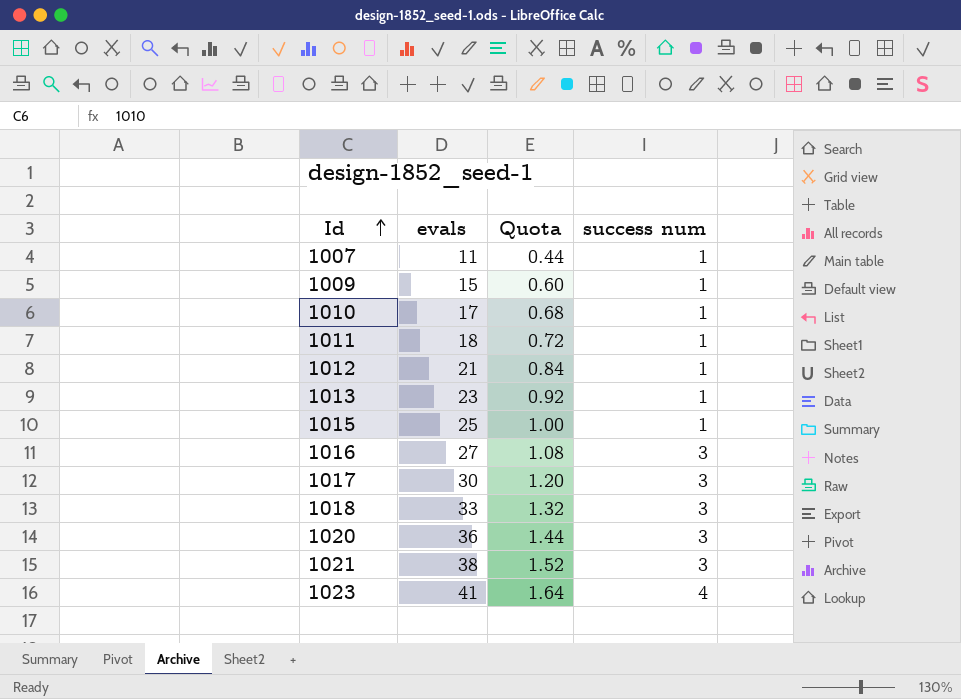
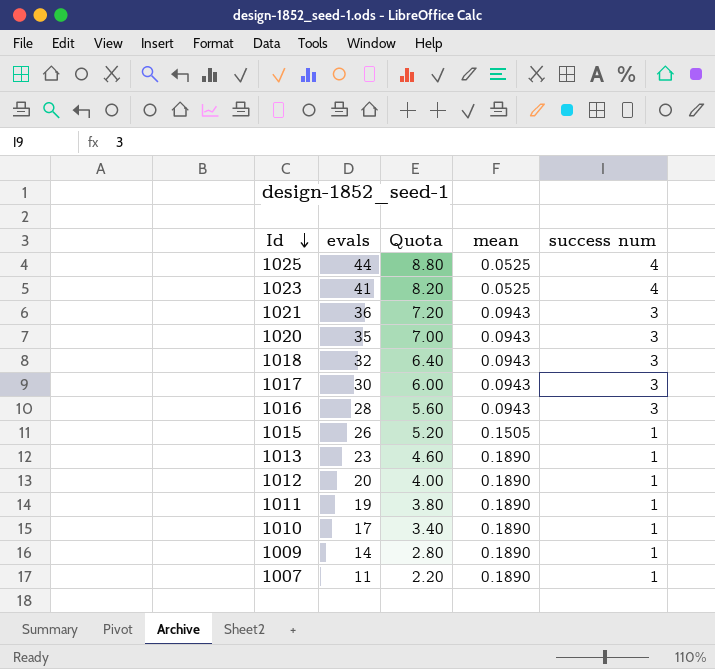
row order: Id ascending -> Id descending
column Quota | formula: [evals] * 0.04 -> [evals] * 0.2
column mean | position: none -> 4
row 1025: none -> 44 | 8.80 | 0.0525 | 4
1021 | evals: 38 -> 36
1020 | evals: 36 -> 35
1018 | evals: 33 -> 32
1016 | evals: 27 -> 28
1015 | evals: 25 -> 26
1012 | evals: 21 -> 20
1011 | evals: 18 -> 19
1009 | evals: 15 -> 14

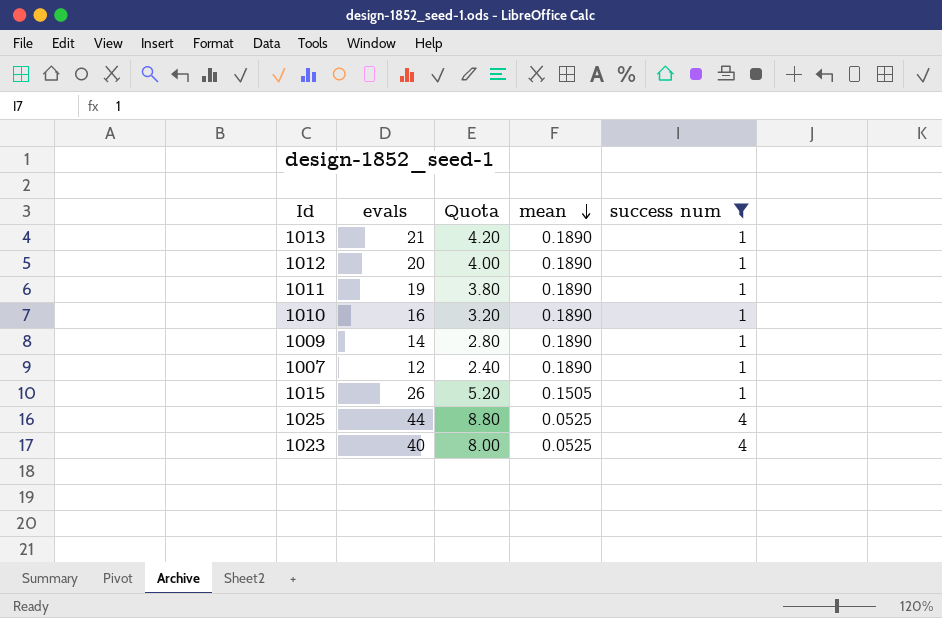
filter: none -> success num != 3
row order: Id descending -> mean descending
1013 | evals: 23 -> 21
1013 | Quota: 4.60 -> 4.20
1010 | evals: 17 -> 16
1010 | Quota: 3.40 -> 3.20
1007 | evals: 11 -> 12
1007 | Quota: 2.20 -> 2.40
1023 | evals: 41 -> 40
1023 | Quota: 8.20 -> 8.00

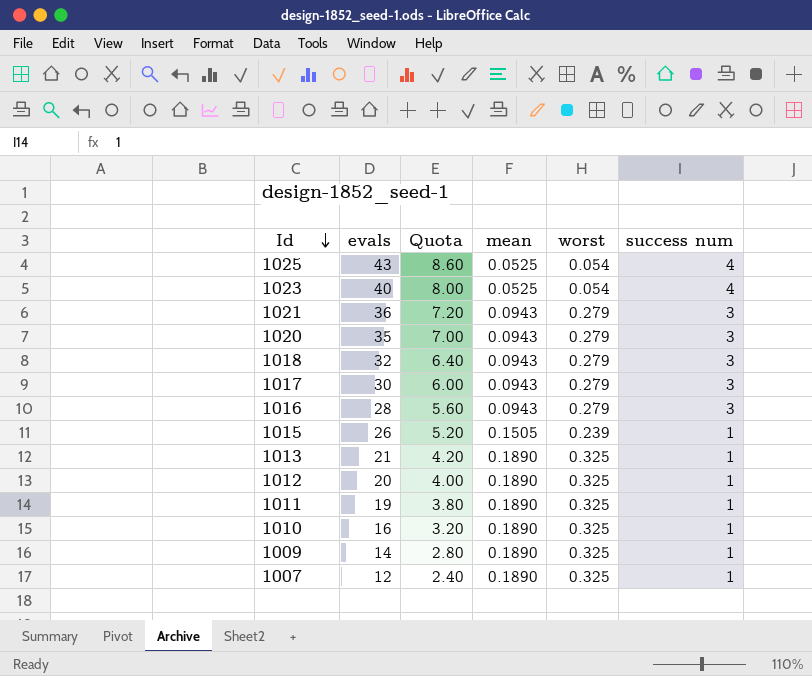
filter: success num != 3 -> none
row order: mean descending -> Id descending
column worst | position: none -> 5
1025 | evals: 44 -> 43
1025 | Quota: 8.80 -> 8.60

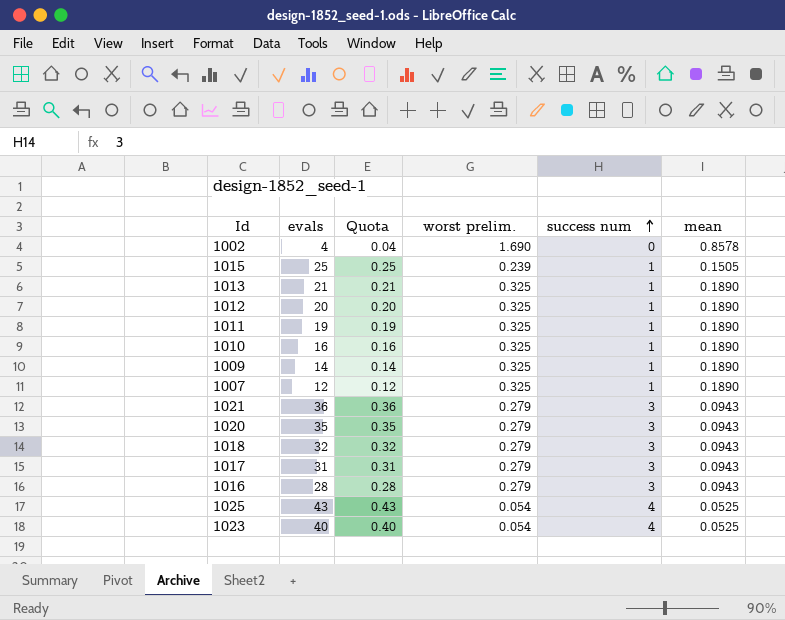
row order: Id descending -> success num ascending
column Quota | formula: [evals] * 0.2 -> [evals] * 0.01
column name: worst -> worst prelim.
column mean | position: 4 -> 6
row 1002: none -> 4 | 0.04 | 1.690 | 0 | 0.8578
1015 | evals: 26 -> 25
1017 | evals: 30 -> 31

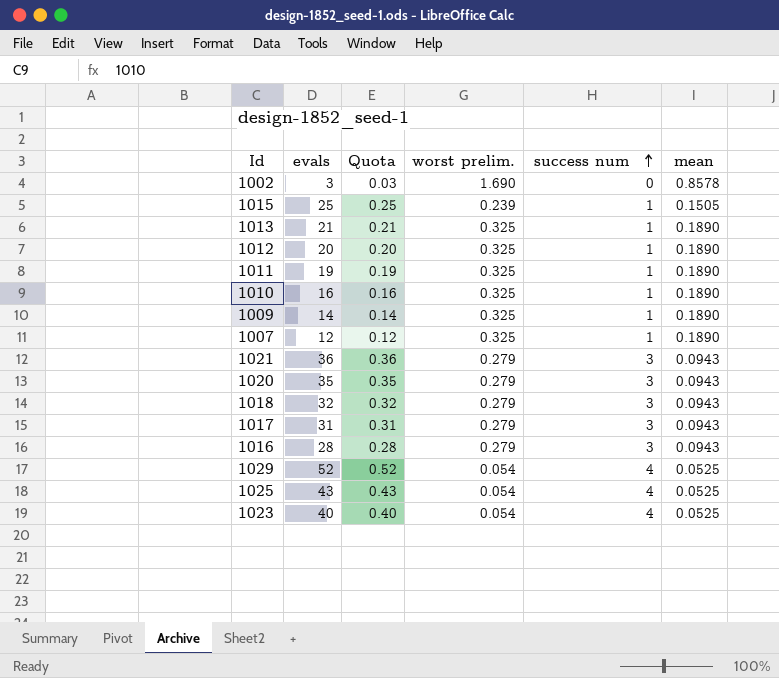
1002 | evals: 4 -> 3
1002 | Quota: 0.04 -> 0.03
row 1029: none -> 52 | 0.52 | 0.054 | 4 | 0.0525

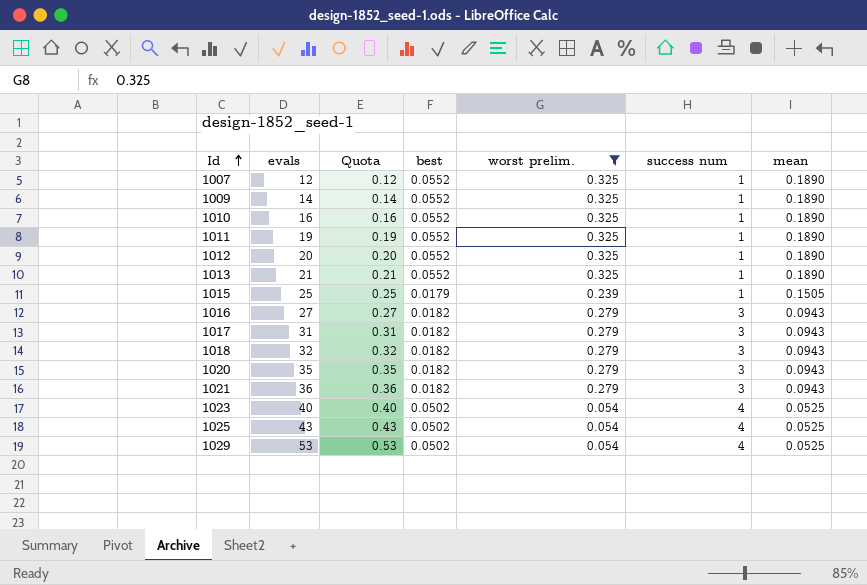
filter: none -> worst prelim. != 1.690
row order: success num ascending -> Id ascending
column best | position: none -> 4
1016 | evals: 28 -> 27
1016 | Quota: 0.28 -> 0.27
1029 | evals: 52 -> 53
1029 | Quota: 0.52 -> 0.53

